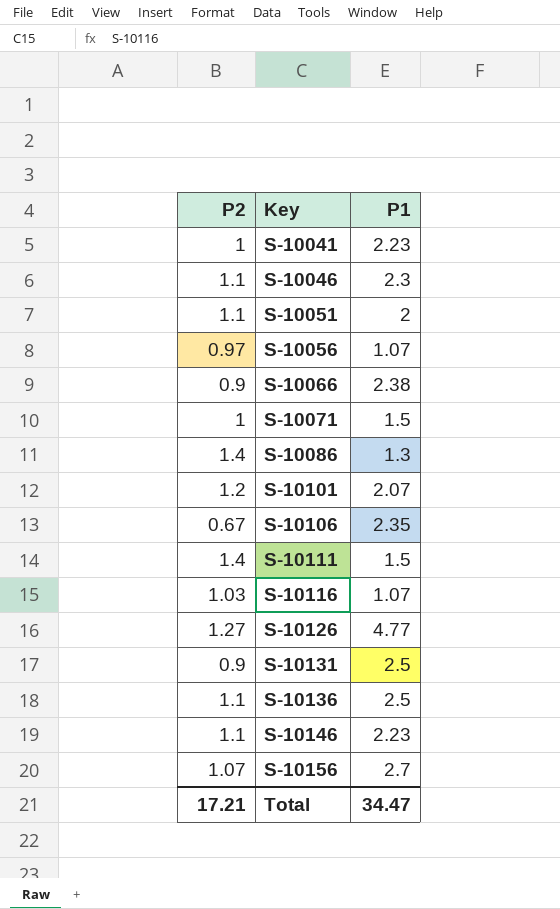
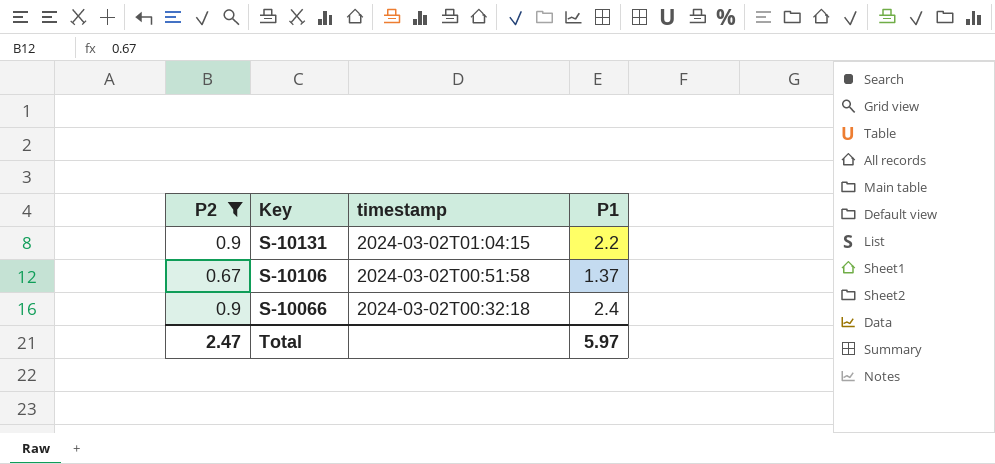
filter: none -> P2 <= 0.9
row order: Key ascending -> Key descending
column timestamp | position: none -> 3
S-10131 | P1: 2.5 -> 2.2
S-10106 | P1: 2.35 -> 1.37
S-10066 | P1: 2.38 -> 2.4
Total | P2: 17.21 -> 2.47
Total | P1: 34.47 -> 5.97

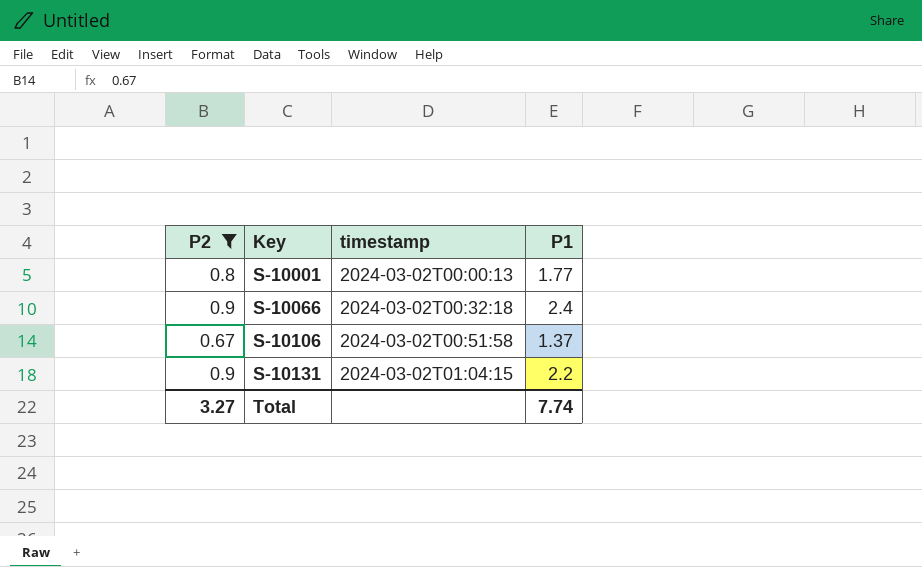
row order: Key descending -> Key ascending
row S-10001: none -> 0.8 | 2024-03-02T00:00:13 | 1.77
Total | P2: 2.47 -> 3.27
Total | P1: 5.97 -> 7.74

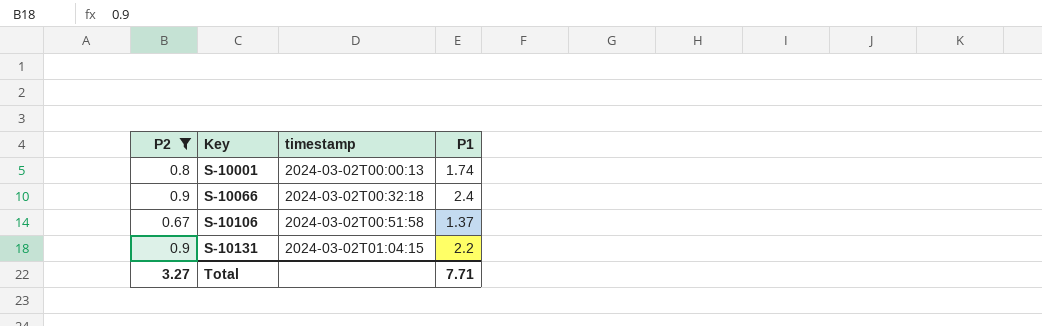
S-10001 | P1: 1.77 -> 1.74
Total | P1: 7.74 -> 7.71

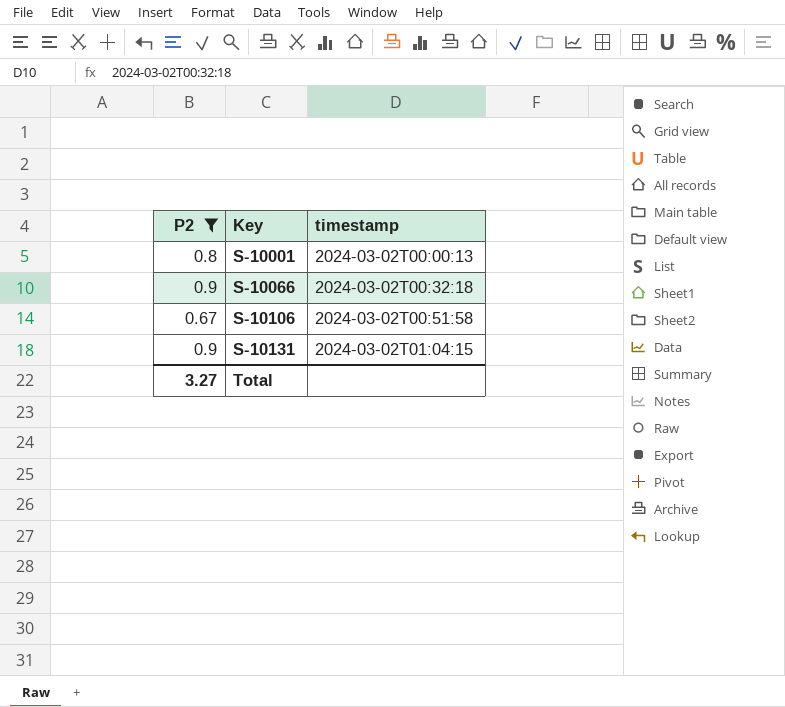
column P1 | position: 4 -> none

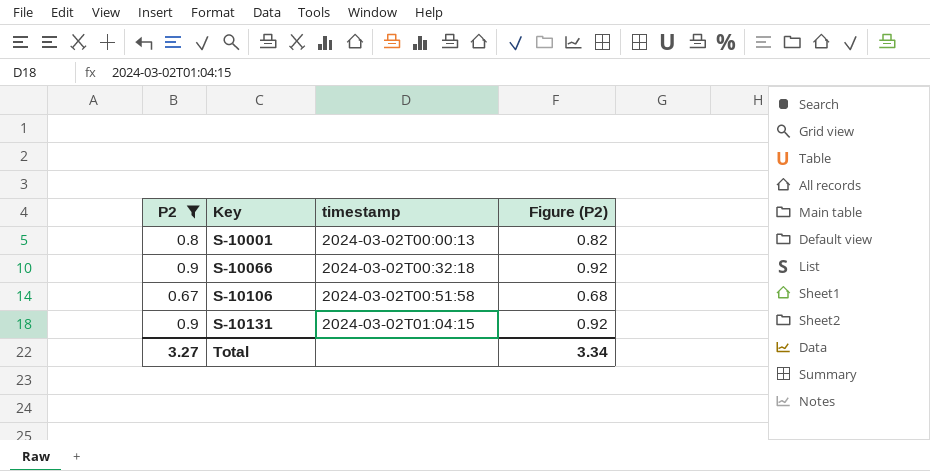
column Figure (P2) | formula: none -> [P2] * 1.02

